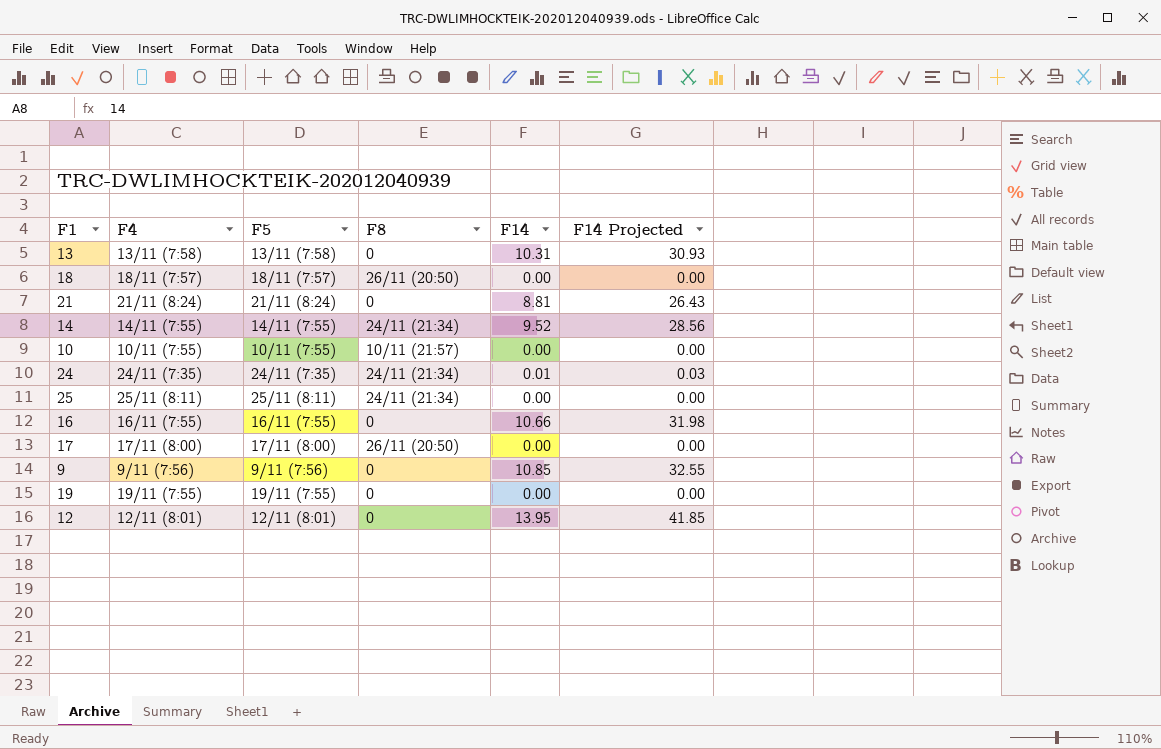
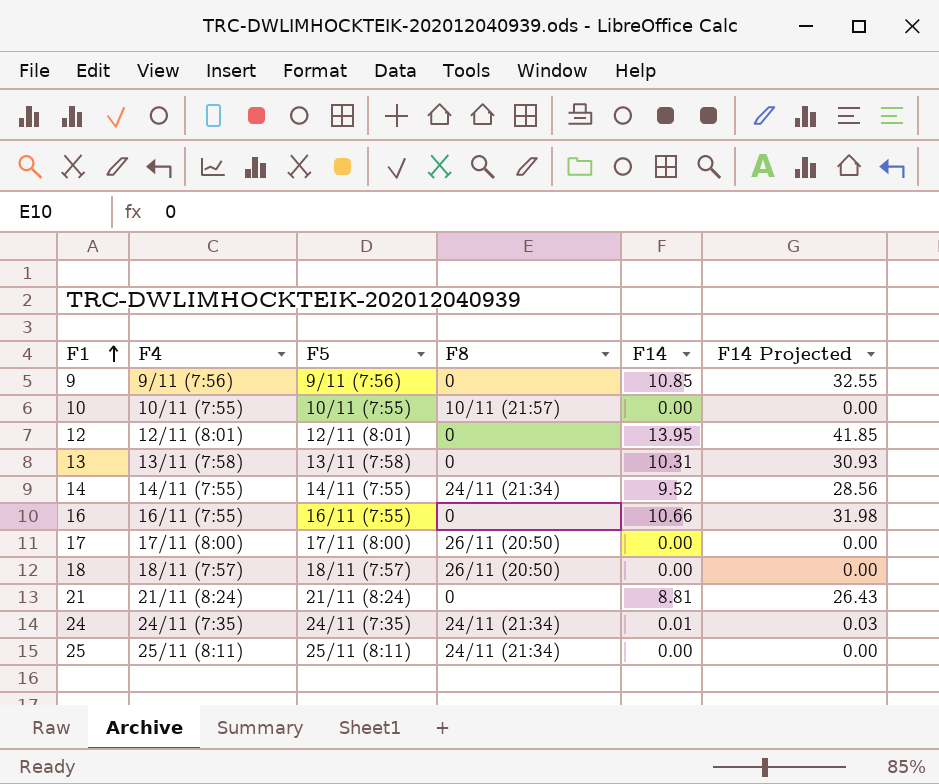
row order: none -> F1 ascending
row 19: 19/11 (7:55) | 19/11 (7:55) | 0 | 0.00 | 0.00 -> none

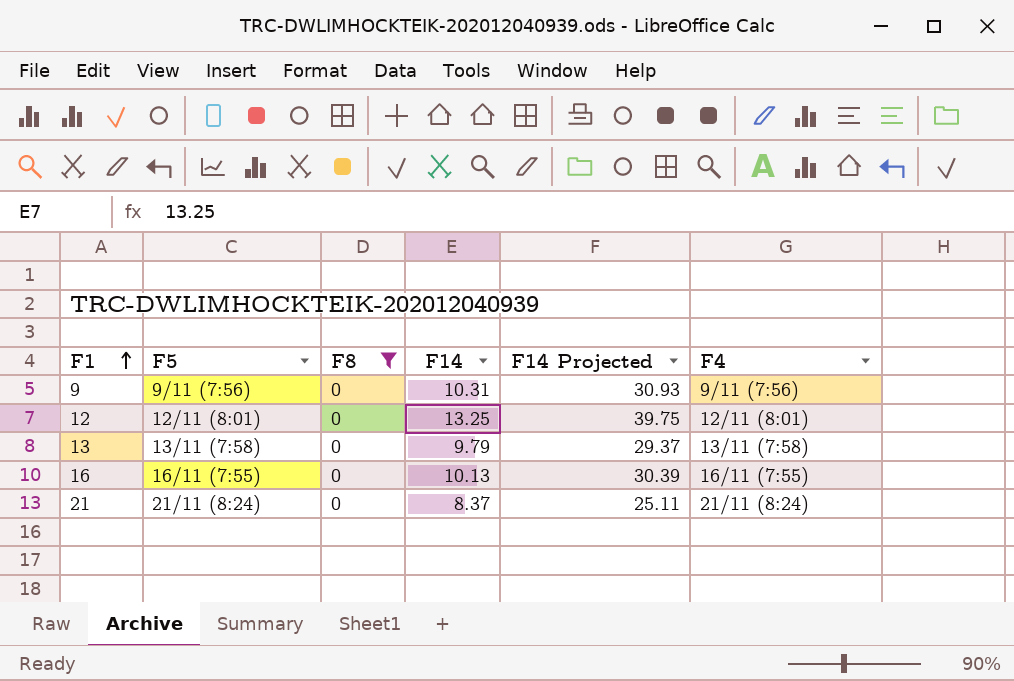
filter: none -> F8 = 0
column F4 | position: 2 -> 6
9 | F14: 10.85 -> 10.31
9 | F14 Projected: 32.55 -> 30.93
12 | F14: 13.95 -> 13.25
12 | F14 Projected: 41.85 -> 39.75
13 | F14: 10.31 -> 9.79
13 | F14 Projected: 30.93 -> 29.37
16 | F14: 10.66 -> 10.13
16 | F14 Projected: 31.98 -> 30.39
21 | F14: 8.81 -> 8.37
21 | F14 Projected: 26.43 -> 25.11

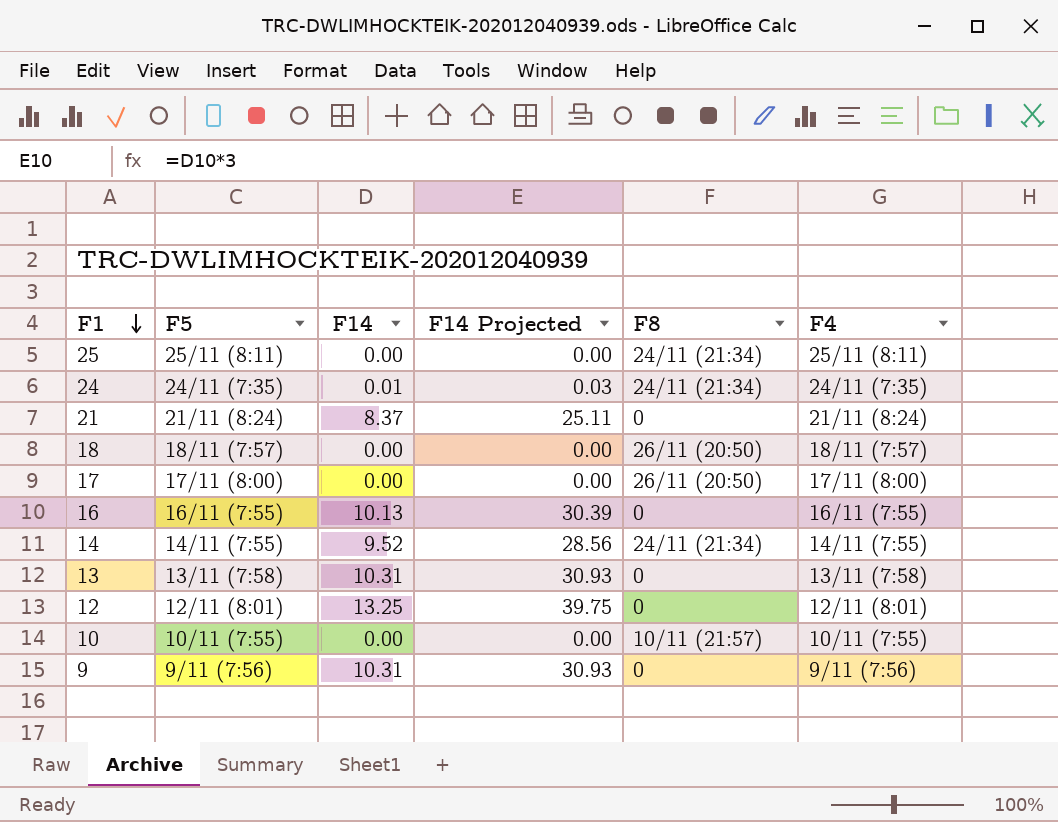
filter: F8 = 0 -> none
row order: F1 ascending -> F1 descending
column F8 | position: 3 -> 5
13 | F14: 9.79 -> 10.31
13 | F14 Projected: 29.37 -> 30.93

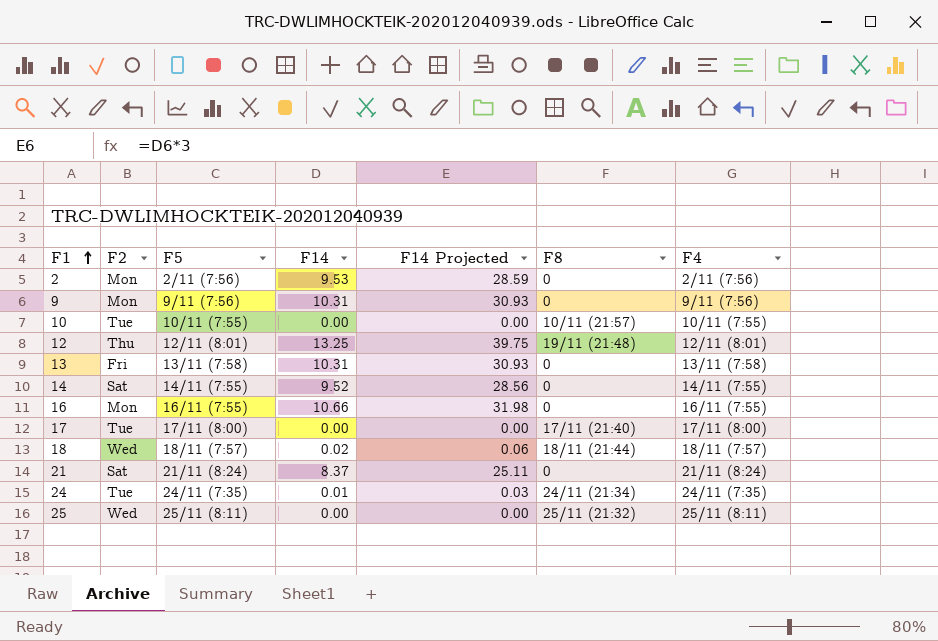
row order: F1 descending -> F1 ascending
column F2 | position: none -> 2
row 2: none -> Mon | 2/11 (7:56) | 9.53 | 28.59 | 0 | 2/11 (7:56)
12 | F8: 0 -> 19/11 (21:48)
14 | F8: 24/11 (21:34) -> 0
16 | F14: 10.13 -> 10.66
16 | F14 Projected: 30.39 -> 31.98
17 | F8: 26/11 (20:50) -> 17/11 (21:40)
18 | F14: 0.00 -> 0.02
18 | F14 Projected: 0.00 -> 0.06
18 | F8: 26/11 (20:50) -> 18/11 (21:44)
25 | F8: 24/11 (21:34) -> 25/11 (21:32)

